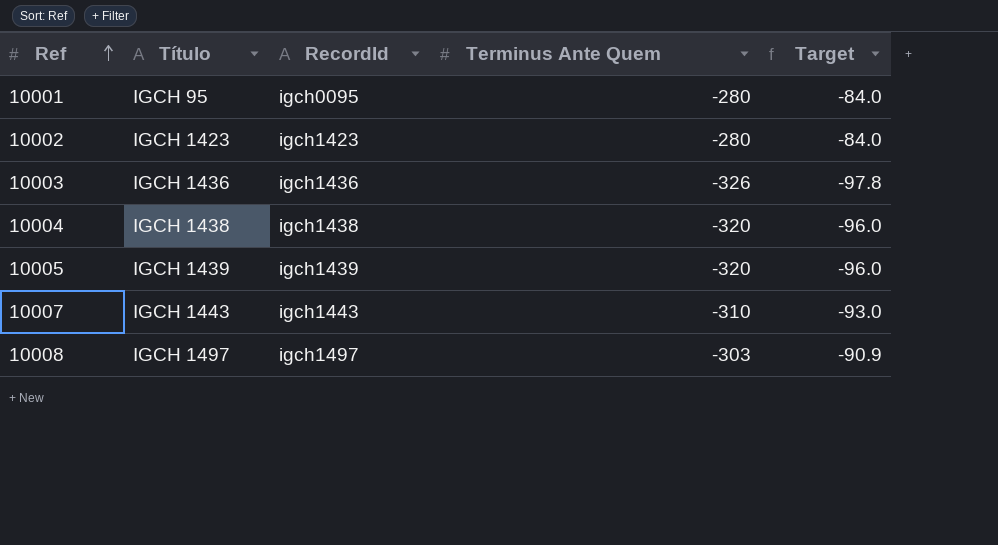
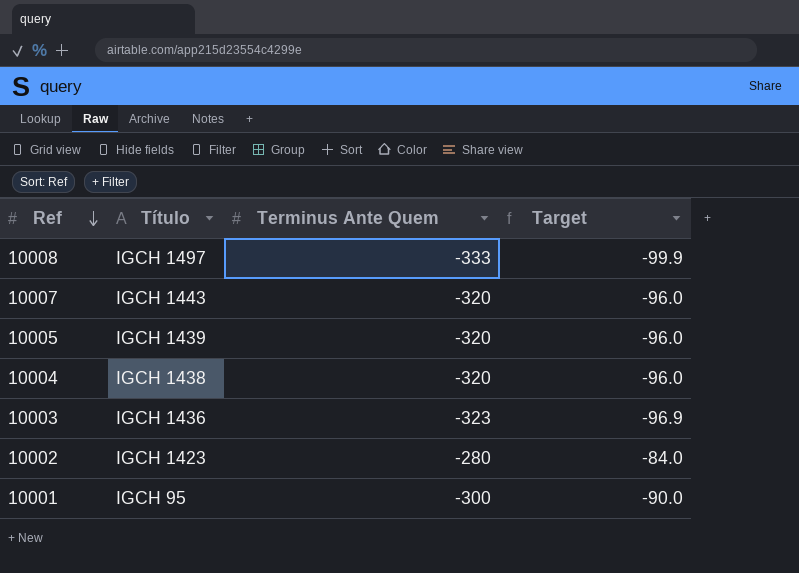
row order: Ref ascending -> Ref descending
column RecordId | position: 3 -> none
10008 | Terminus Ante Quem: -303 -> -333
10008 | Target: -90.9 -> -99.9
10007 | Terminus Ante Quem: -310 -> -320
10007 | Target: -93.0 -> -96.0
10003 | Terminus Ante Quem: -326 -> -323
10003 | Target: -97.8 -> -96.9
10001 | Terminus Ante Quem: -280 -> -300
10001 | Target: -84.0 -> -90.0

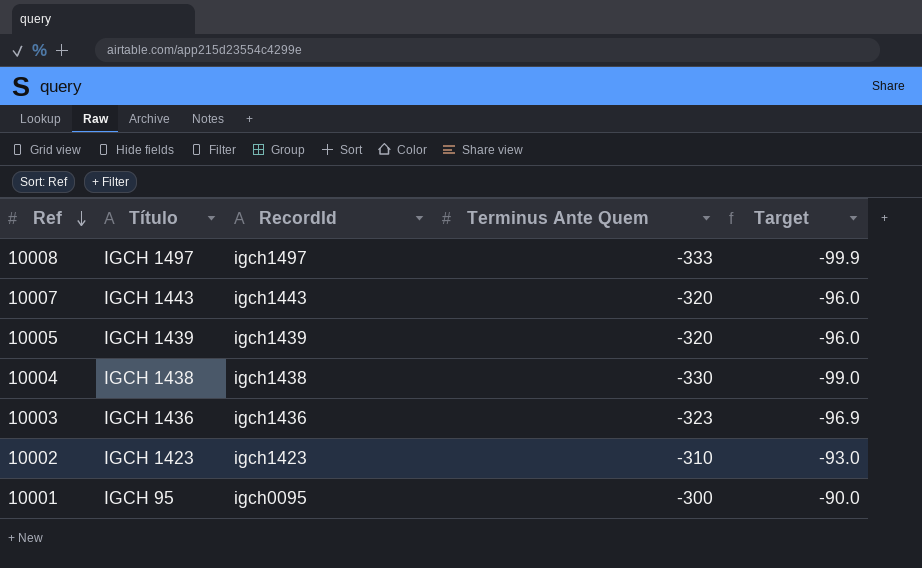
column RecordId | position: none -> 3
10004 | Terminus Ante Quem: -320 -> -330
10004 | Target: -96.0 -> -99.0
10002 | Terminus Ante Quem: -280 -> -310
10002 | Target: -84.0 -> -93.0

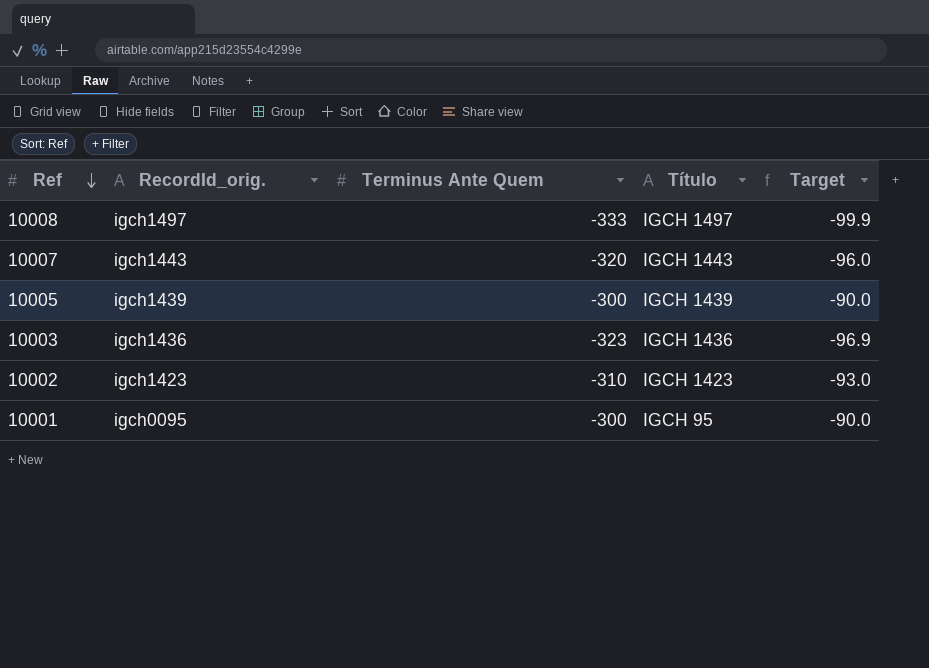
column name: RecordId -> RecordId_orig.
column Título | position: 2 -> 4
row 10004: IGCH 1438 | igch1438 | -330 | -99.0 -> none
10005 | Terminus Ante Quem: -320 -> -300
10005 | Target: -96.0 -> -90.0

